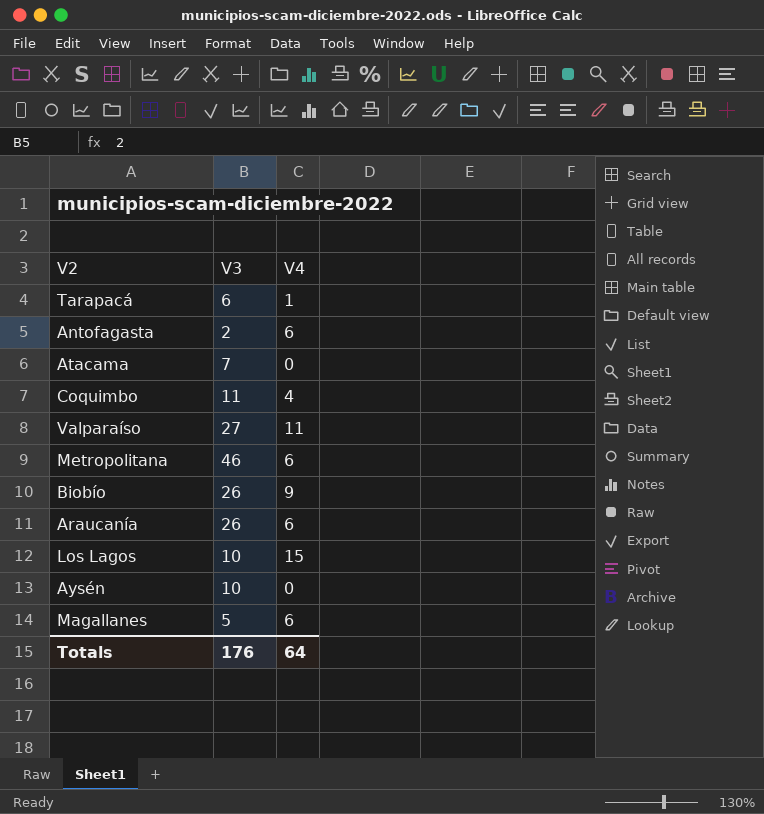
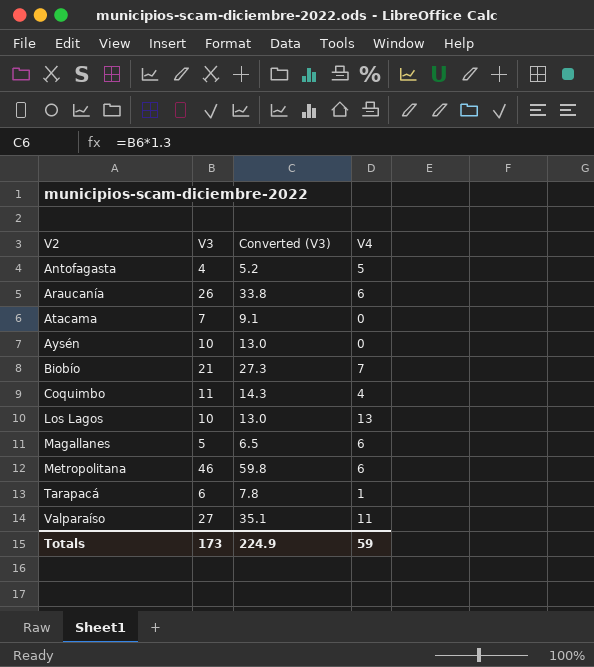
row order: none -> V2 ascending
column Converted (V3) | formula: none -> [V3] * 1.3
Antofagasta | V3: 2 -> 4
Antofagasta | V4: 6 -> 5
Biobío | V3: 26 -> 21
Biobío | V4: 9 -> 7
Los Lagos | V4: 15 -> 13
Totals | V3: 176 -> 173
Totals | V4: 64 -> 59

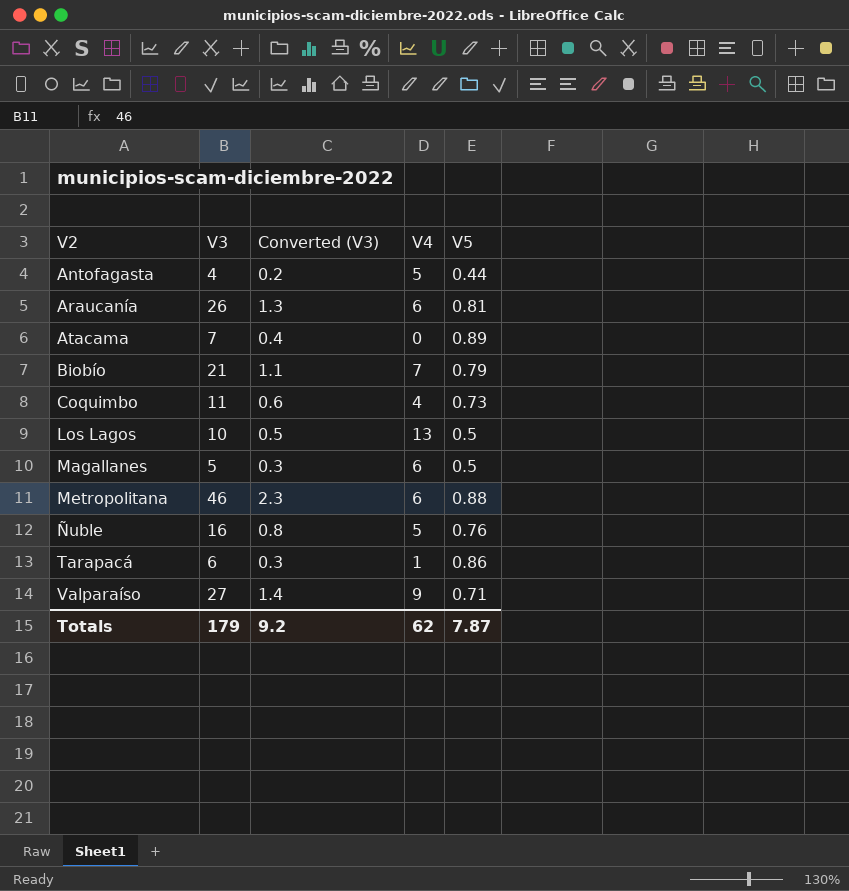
column Converted (V3) | formula: [V3] * 1.3 -> [V3] * 0.05
column V5 | position: none -> 5
row Aysén: 10 | 13.0 | 0 -> none
row Ñuble: none -> 16 | 0.8 | 5 | 0.76
Valparaíso | V4: 11 -> 9
Totals | V3: 173 -> 179
Totals | Converted (V3): 224.9 -> 9.2
Totals | V4: 59 -> 62

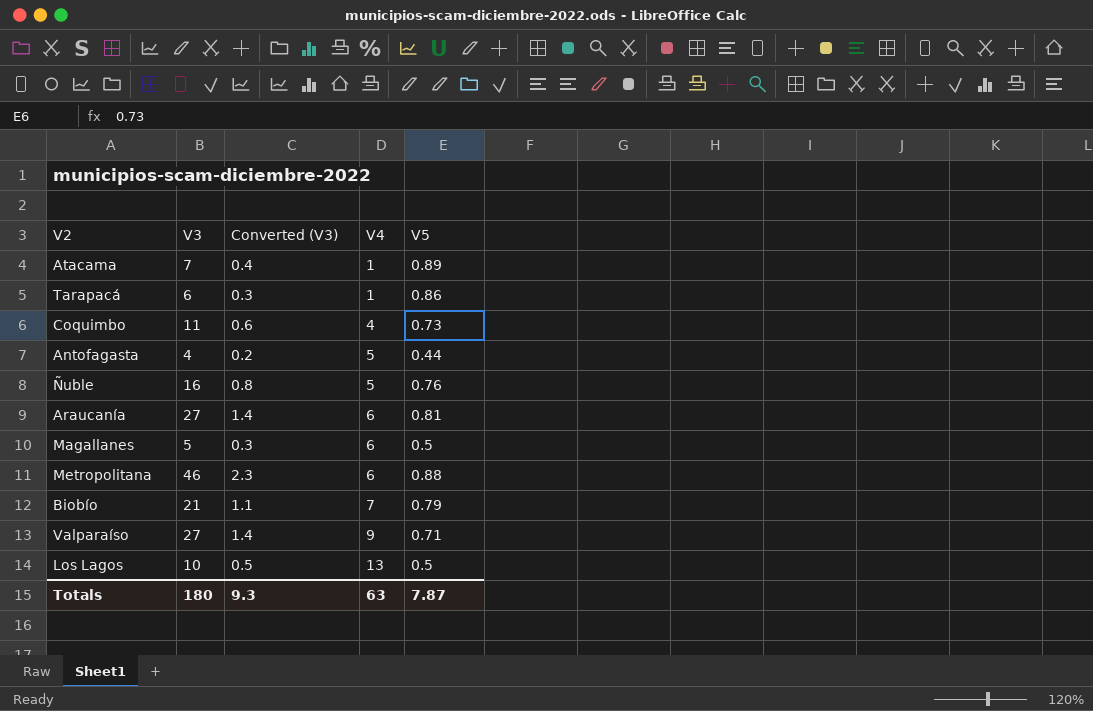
row order: V2 ascending -> V4 ascending
Atacama | V4: 0 -> 1
Araucanía | V3: 26 -> 27
Araucanía | Converted (V3): 1.3 -> 1.4
Totals | V3: 179 -> 180
Totals | Converted (V3): 9.2 -> 9.3
Totals | V4: 62 -> 63

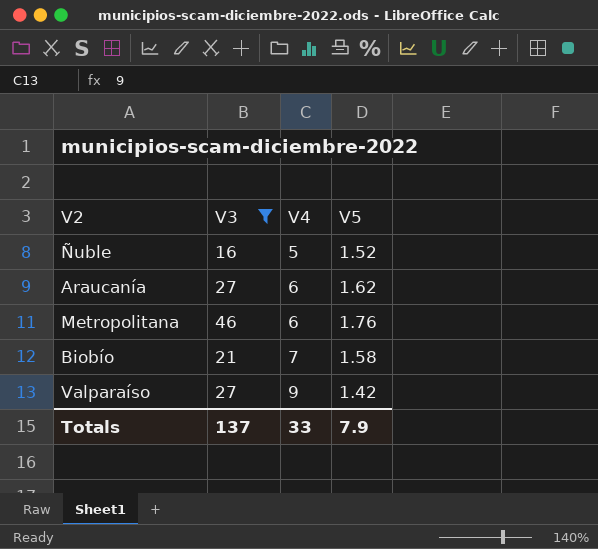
filter: none -> V3 >= 16
column Converted (V3) | formula: [V3] * 0.05 -> none
Ñuble | V5: 0.76 -> 1.52
Araucanía | V5: 0.81 -> 1.62
Metropolitana | V5: 0.88 -> 1.76
Biobío | V5: 0.79 -> 1.58
Valparaíso | V5: 0.71 -> 1.42
Totals | V3: 180 -> 137
Totals | V4: 63 -> 33
Totals | V5: 7.87 -> 7.9

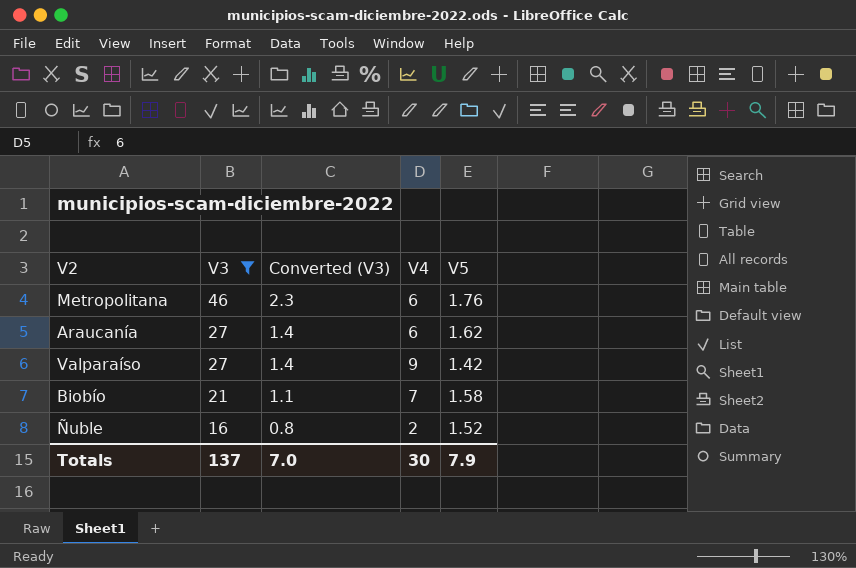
row order: V4 ascending -> V3 descending
column Converted (V3) | formula: none -> [V3] * 0.05
Ñuble | V4: 5 -> 2
Totals | V4: 33 -> 30

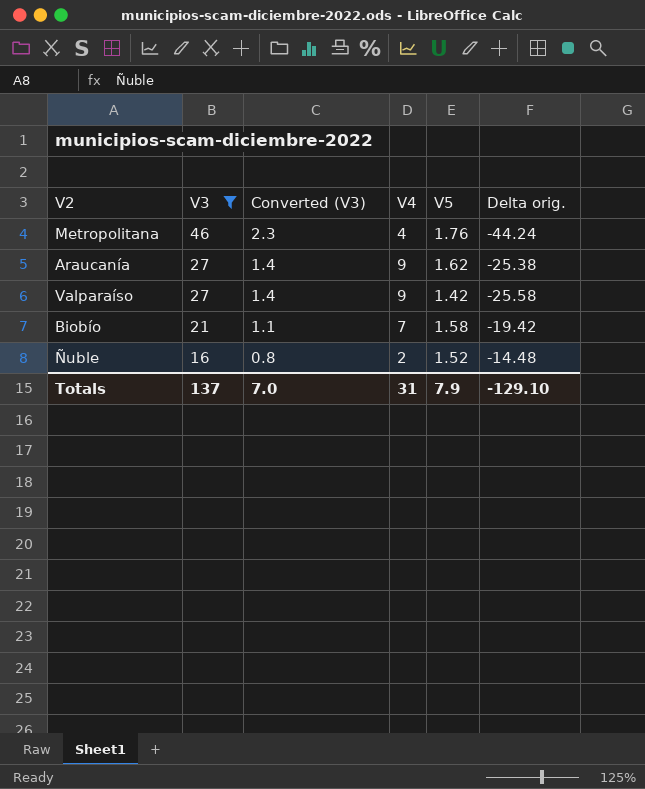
column Delta orig. | formula: none -> [V5] - [V3]
Metropolitana | V4: 6 -> 4
Araucanía | V4: 6 -> 9
Totals | V4: 30 -> 31

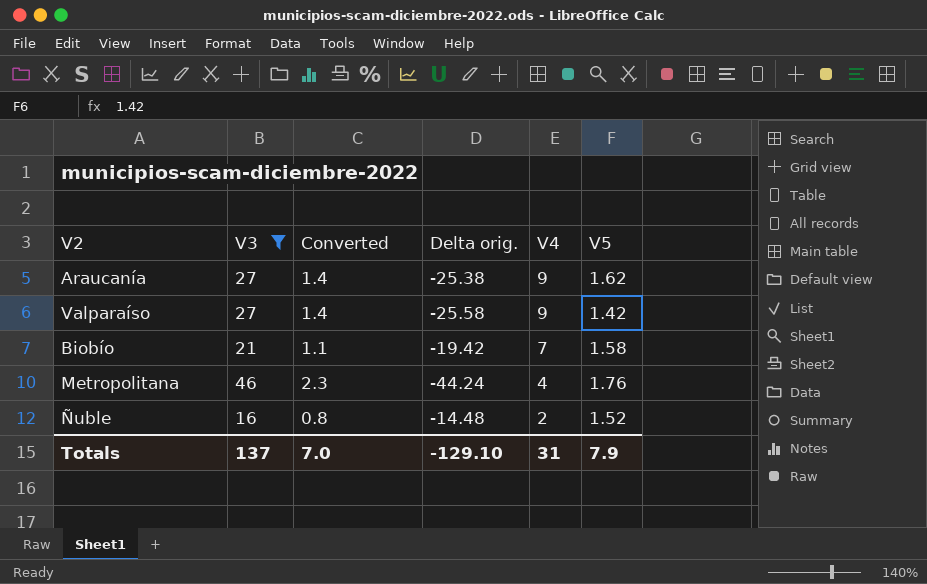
row order: V3 descending -> V4 descending
column name: Converted (V3) -> Converted
column Delta orig. | position: 6 -> 4

